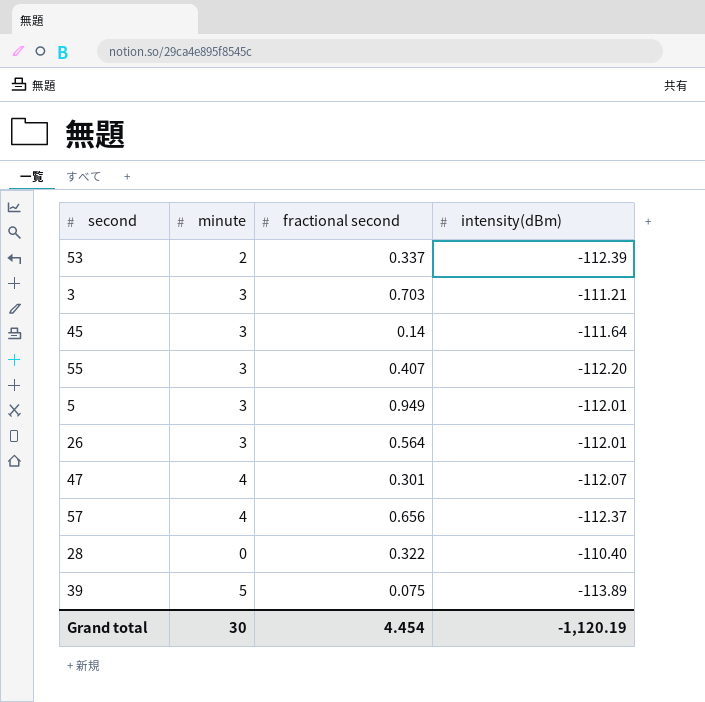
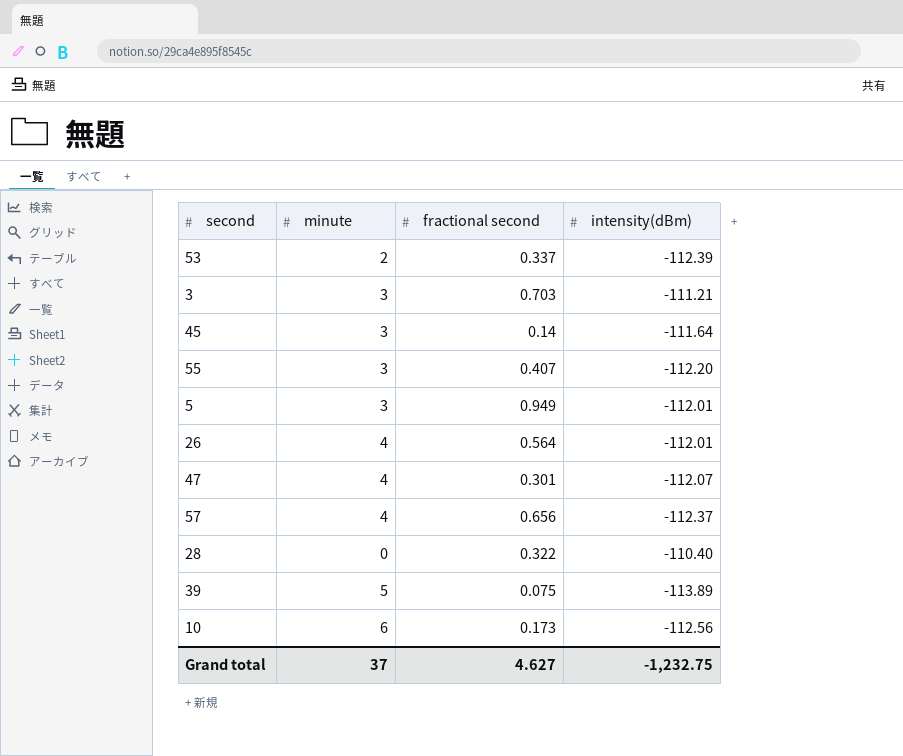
26 | minute: 3 -> 4
row 10: none -> 6 | 0.173 | -112.56
Grand total | minute: 30 -> 37
Grand total | fractional second: 4.454 -> 4.627
Grand total | intensity(dBm): -1,120.19 -> -1,232.75

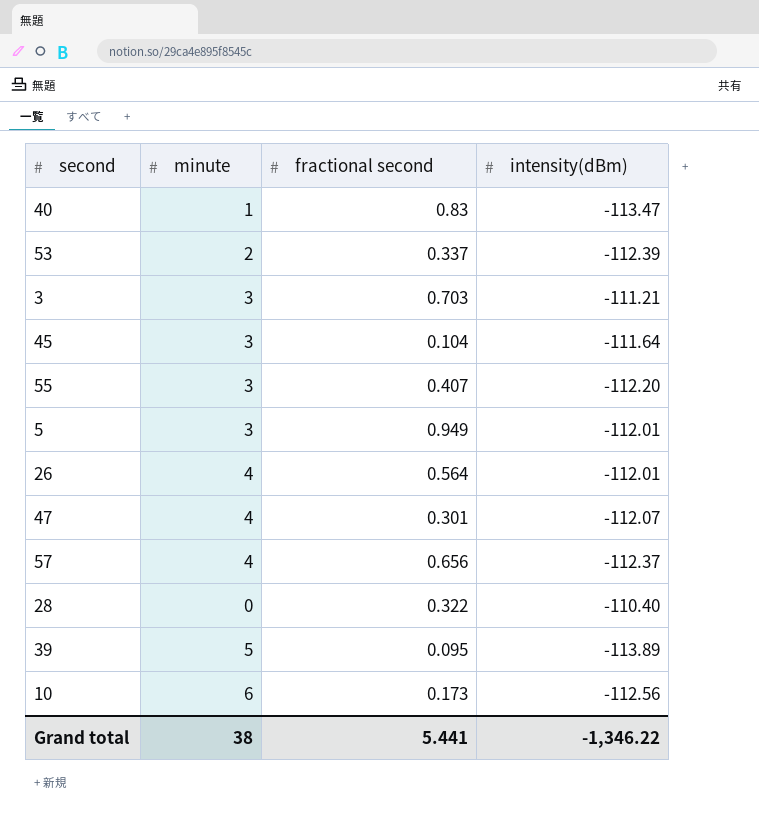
row 40: none -> 1 | 0.83 | -113.47
45 | fractional second: 0.14 -> 0.104
39 | fractional second: 0.075 -> 0.095
Grand total | minute: 37 -> 38
Grand total | fractional second: 4.627 -> 5.441
Grand total | intensity(dBm): -1,232.75 -> -1,346.22

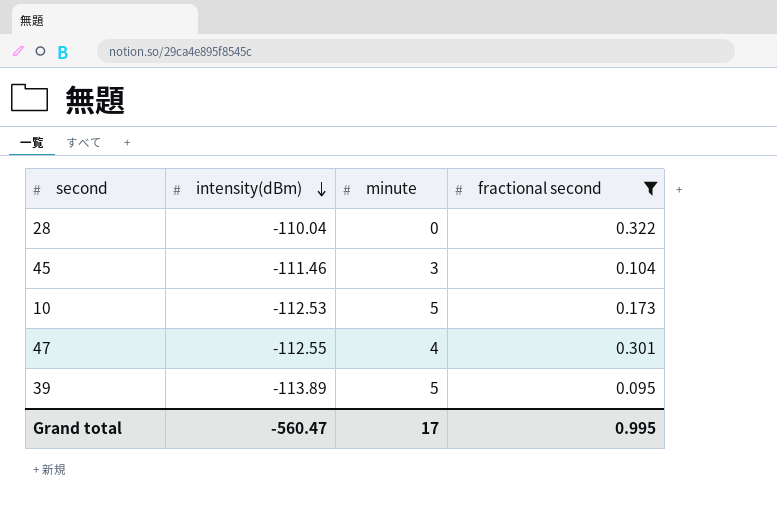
filter: none -> fractional second <= 0.322
row order: none -> intensity(dBm) descending
column intensity(dBm) | position: 4 -> 2
28 | intensity(dBm): -110.40 -> -110.04
45 | intensity(dBm): -111.64 -> -111.46
10 | intensity(dBm): -112.56 -> -112.53
10 | minute: 6 -> 5
47 | intensity(dBm): -112.07 -> -112.55
Grand total | intensity(dBm): -1,346.22 -> -560.47
Grand total | minute: 38 -> 17
Grand total | fractional second: 5.441 -> 0.995

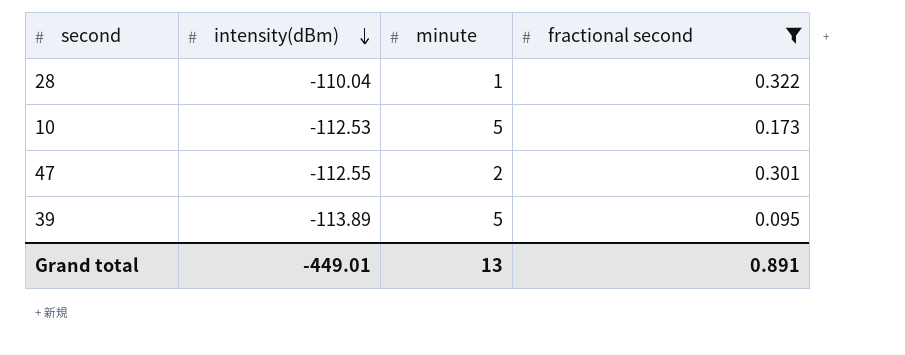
row 45: -111.46 | 3 | 0.104 -> none
28 | minute: 0 -> 1
47 | minute: 4 -> 2
Grand total | intensity(dBm): -560.47 -> -449.01
Grand total | minute: 17 -> 13
Grand total | fractional second: 0.995 -> 0.891

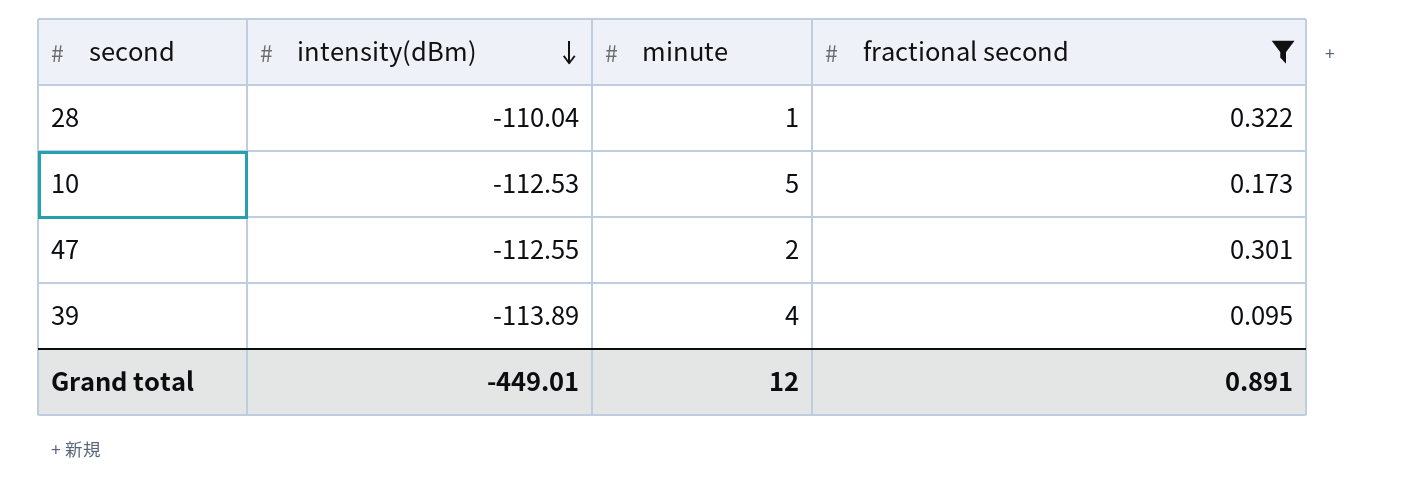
39 | minute: 5 -> 4
Grand total | minute: 13 -> 12

